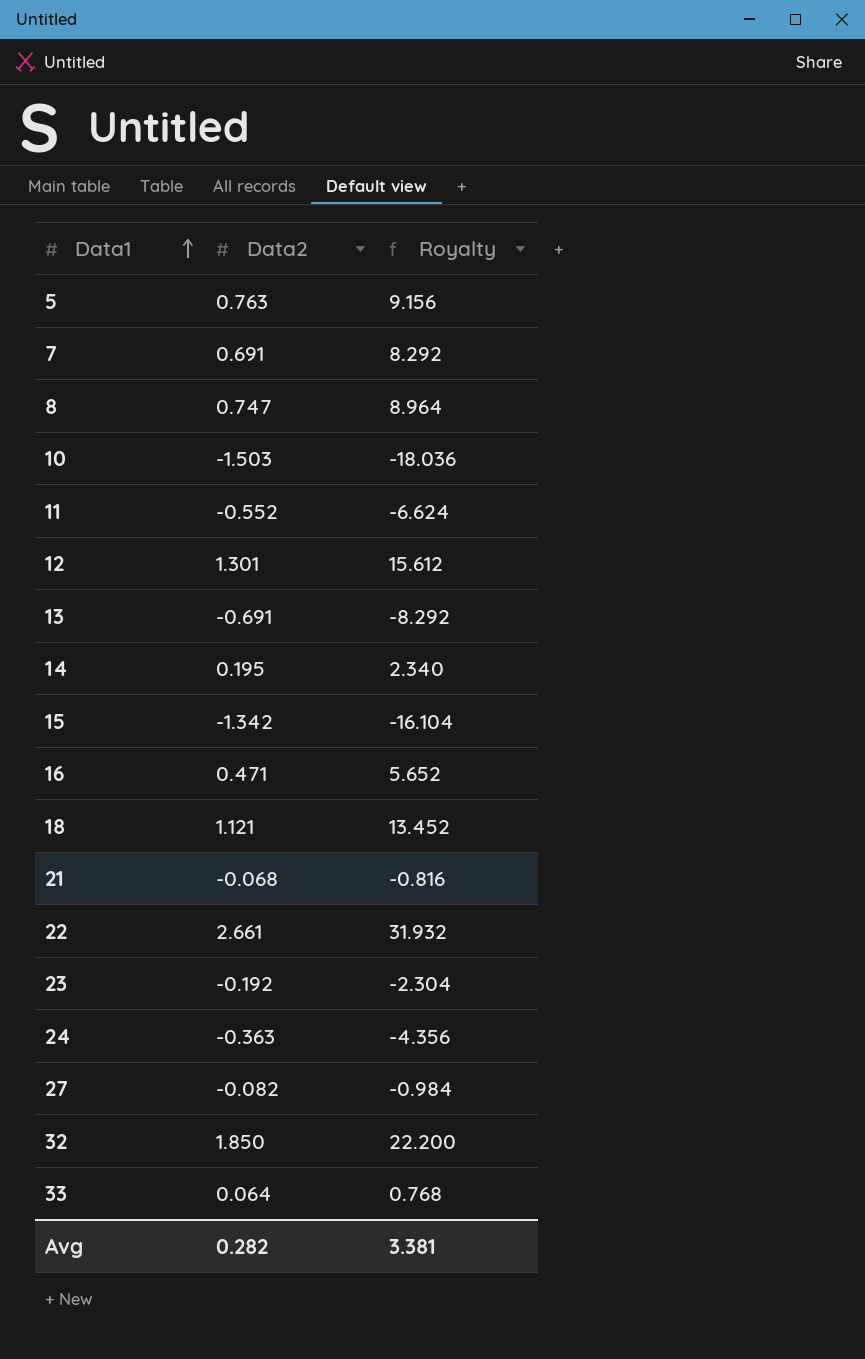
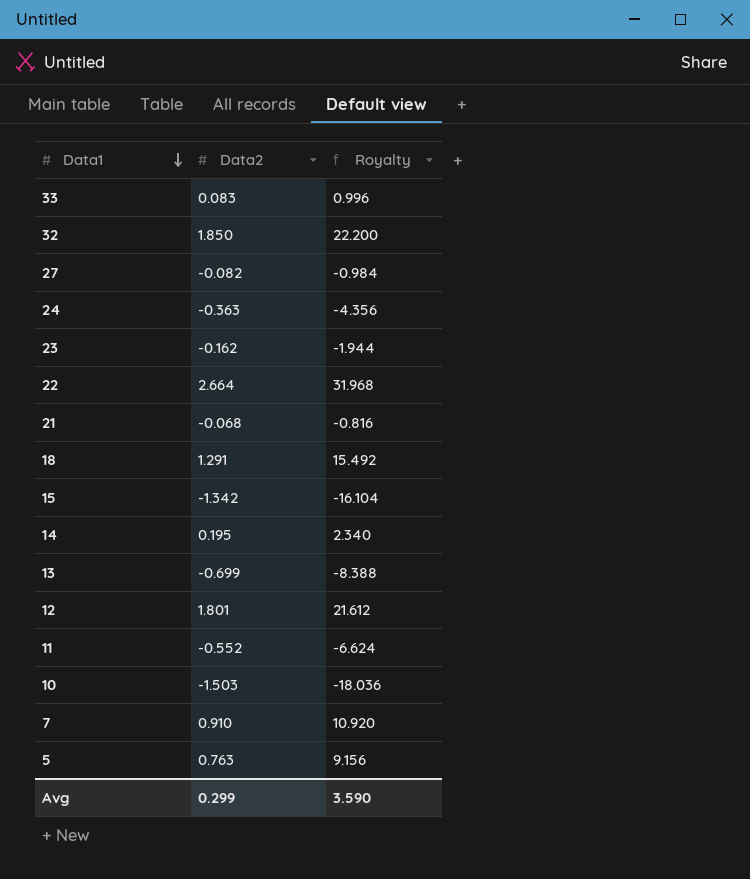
row order: Data1 ascending -> Data1 descending
row 8: 0.747 | 8.964 -> none
row 16: 0.471 | 5.652 -> none
33 | Data2: 0.064 -> 0.083
33 | Royalty: 0.768 -> 0.996
23 | Data2: -0.192 -> -0.162
23 | Royalty: -2.304 -> -1.944
22 | Data2: 2.661 -> 2.664
22 | Royalty: 31.932 -> 31.968
18 | Data2: 1.121 -> 1.291
18 | Royalty: 13.452 -> 15.492
13 | Data2: -0.691 -> -0.699
13 | Royalty: -8.292 -> -8.388
12 | Data2: 1.301 -> 1.801
12 | Royalty: 15.612 -> 21.612
7 | Data2: 0.691 -> 0.910
7 | Royalty: 8.292 -> 10.920
Avg | Data2: 0.282 -> 0.299
Avg | Royalty: 3.381 -> 3.590

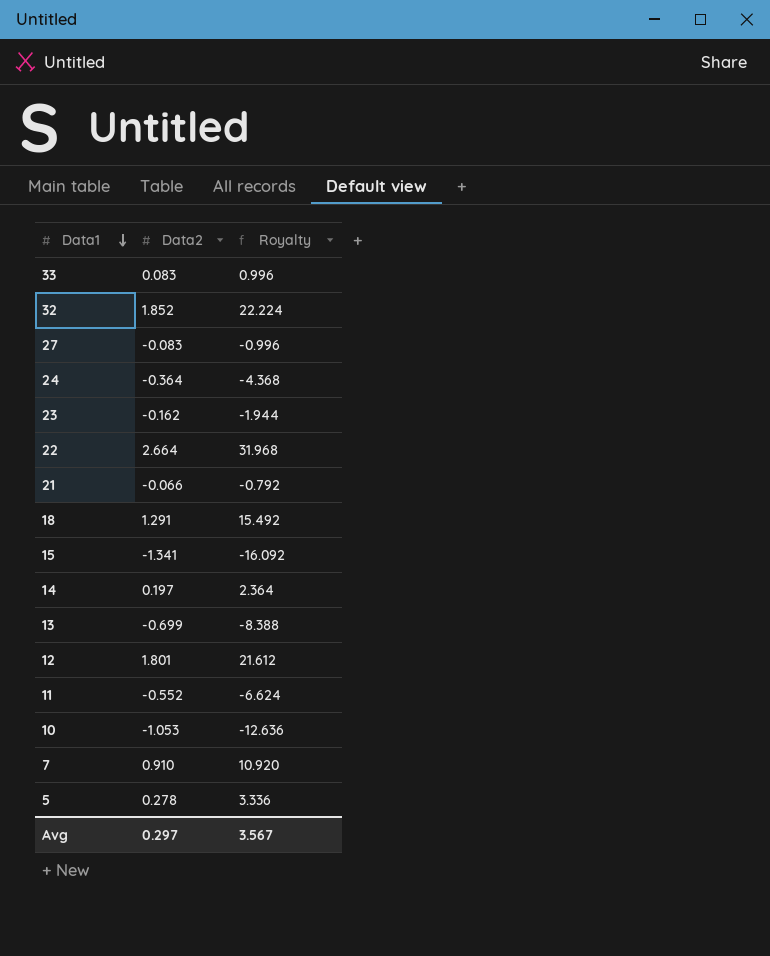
32 | Data2: 1.850 -> 1.852
32 | Royalty: 22.200 -> 22.224
27 | Data2: -0.082 -> -0.083
27 | Royalty: -0.984 -> -0.996
24 | Data2: -0.363 -> -0.364
24 | Royalty: -4.356 -> -4.368
21 | Data2: -0.068 -> -0.066
21 | Royalty: -0.816 -> -0.792
15 | Data2: -1.342 -> -1.341
15 | Royalty: -16.104 -> -16.092
14 | Data2: 0.195 -> 0.197
14 | Royalty: 2.340 -> 2.364
10 | Data2: -1.503 -> -1.053
10 | Royalty: -18.036 -> -12.636
5 | Data2: 0.763 -> 0.278
5 | Royalty: 9.156 -> 3.336
Avg | Data2: 0.299 -> 0.297
Avg | Royalty: 3.590 -> 3.567

